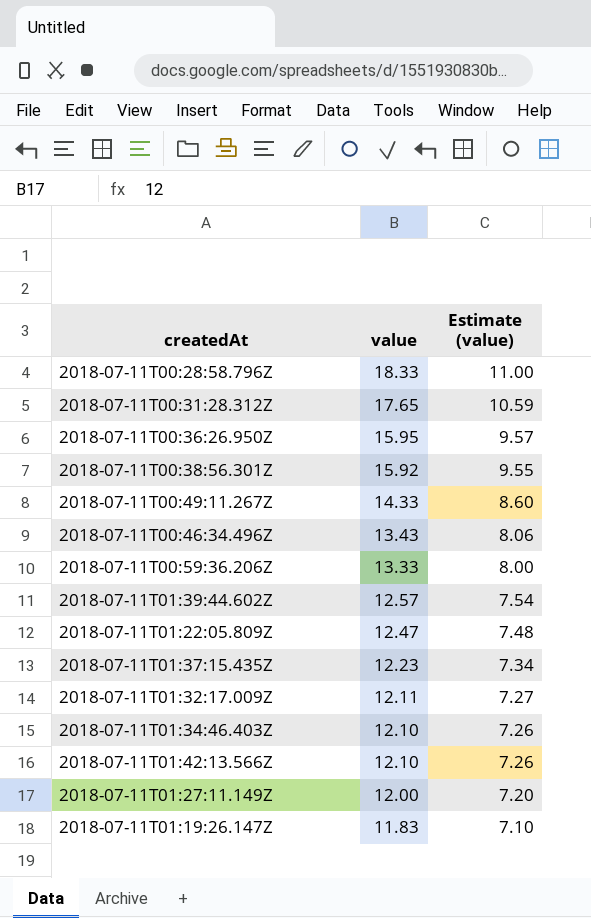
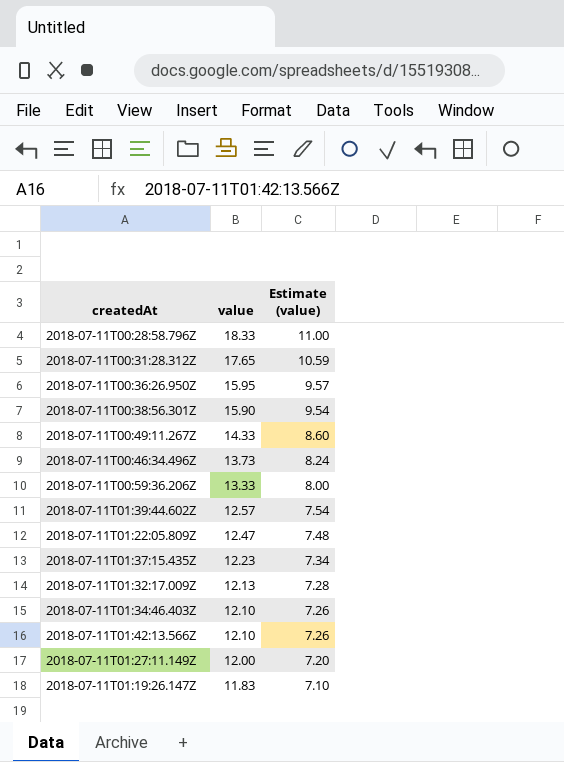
2018-07-11T00:38:56.301Z | value: 15.92 -> 15.90
2018-07-11T00:38:56.301Z | Estimate (value): 9.55 -> 9.54
2018-07-11T00:46:34.496Z | value: 13.43 -> 13.73
2018-07-11T00:46:34.496Z | Estimate (value): 8.06 -> 8.24
2018-07-11T01:32:17.009Z | value: 12.11 -> 12.13
2018-07-11T01:32:17.009Z | Estimate (value): 7.27 -> 7.28

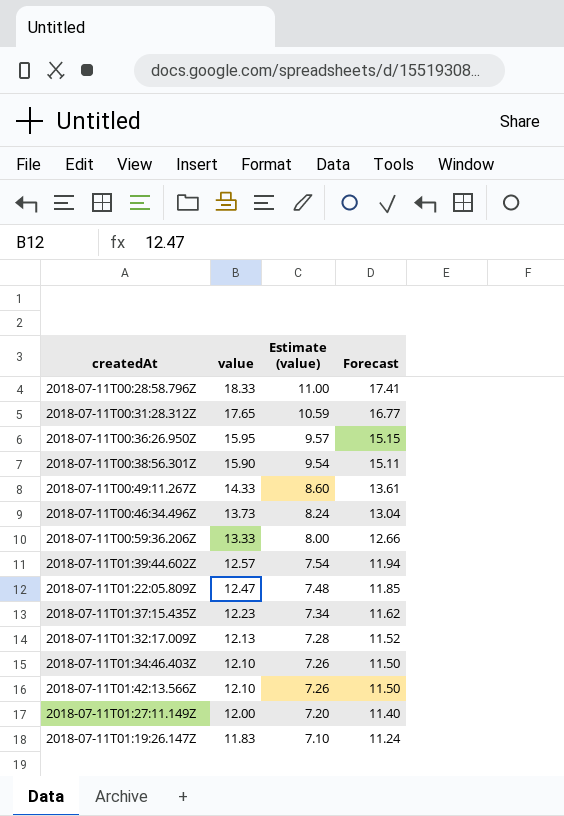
column Forecast | formula: none -> [value] * 0.95

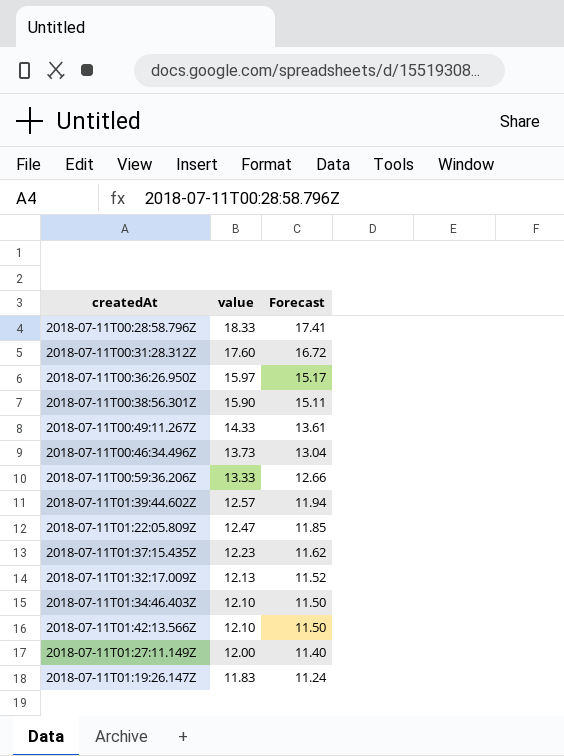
column Estimate (value) | formula: [value] * 0.6 -> none
2018-07-11T00:31:28.312Z | value: 17.65 -> 17.60
2018-07-11T00:31:28.312Z | Forecast: 16.77 -> 16.72
2018-07-11T00:36:26.950Z | value: 15.95 -> 15.97
2018-07-11T00:36:26.950Z | Forecast: 15.15 -> 15.17

